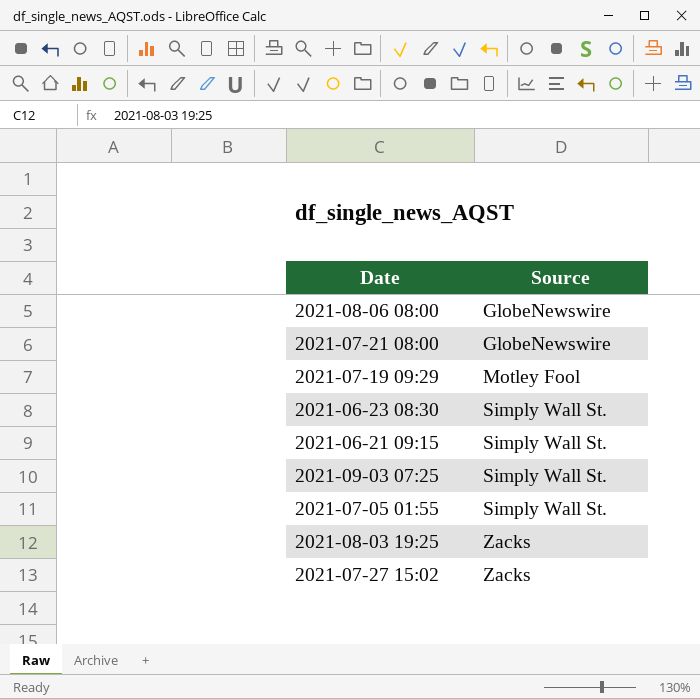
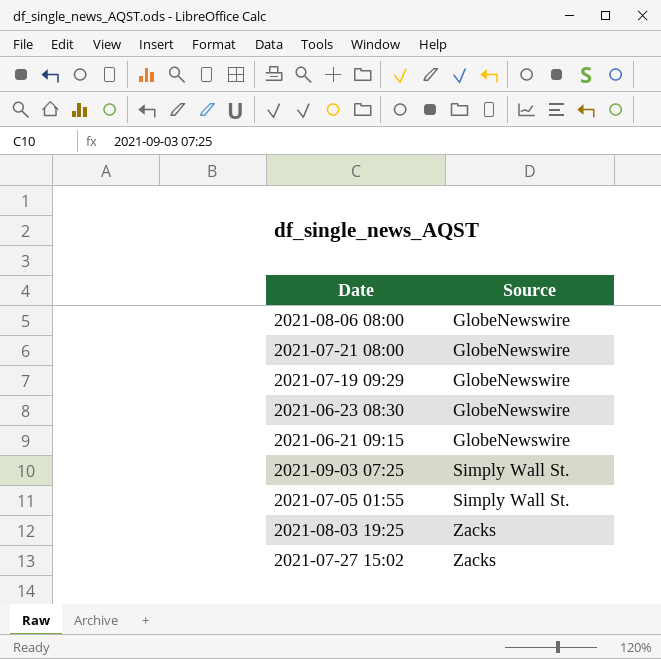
2021-07-19 09:29 | Source: Motley Fool -> GlobeNewswire
2021-06-23 08:30 | Source: Simply Wall St. -> GlobeNewswire
2021-06-21 09:15 | Source: Simply Wall St. -> GlobeNewswire

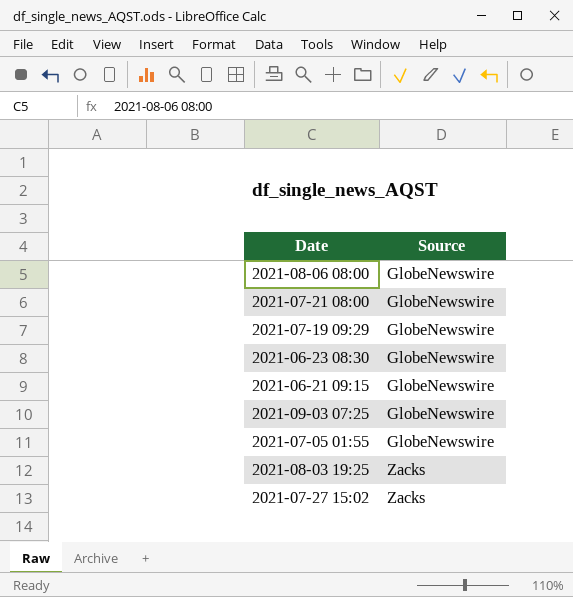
2021-09-03 07:25 | Source: Simply Wall St. -> GlobeNewswire
2021-07-05 01:55 | Source: Simply Wall St. -> GlobeNewswire

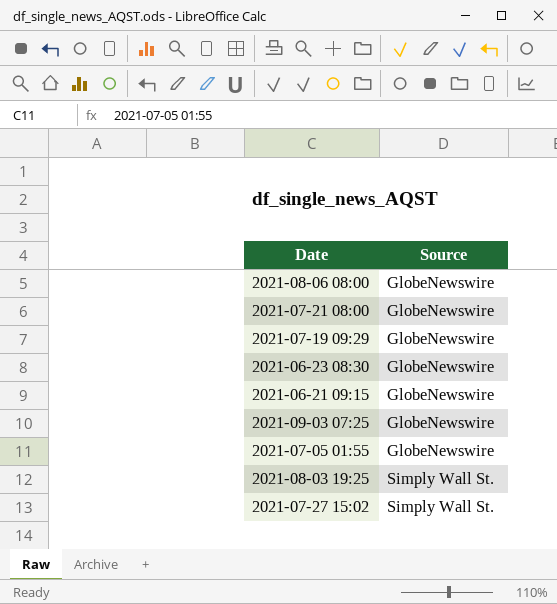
2021-08-03 19:25 | Source: Zacks -> Simply Wall St.
2021-07-27 15:02 | Source: Zacks -> Simply Wall St.

